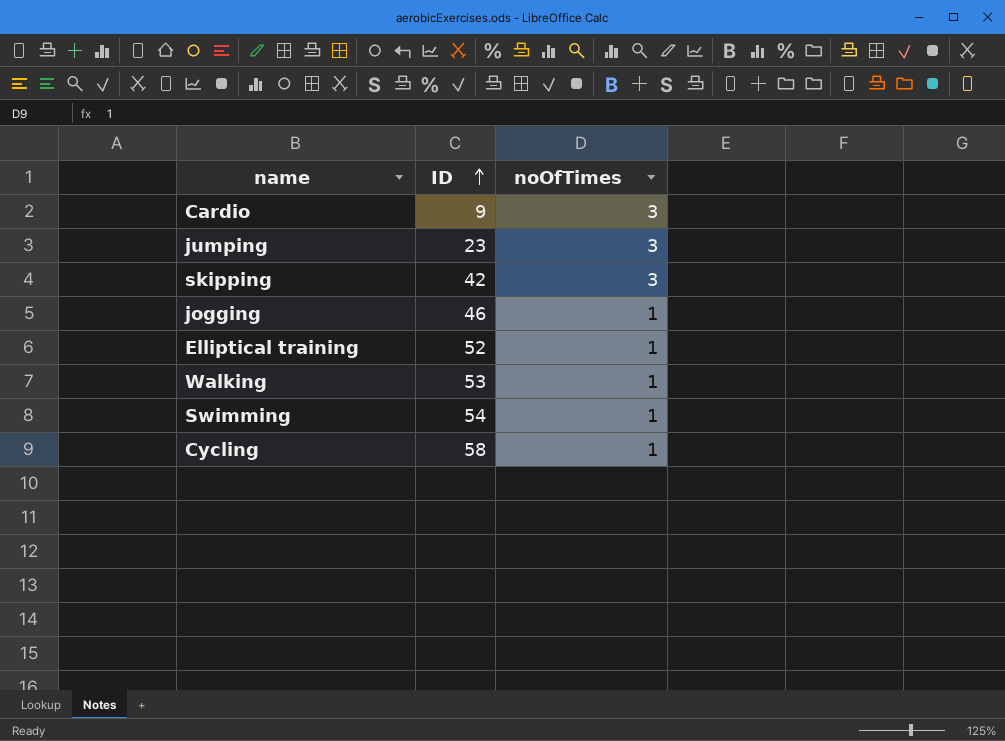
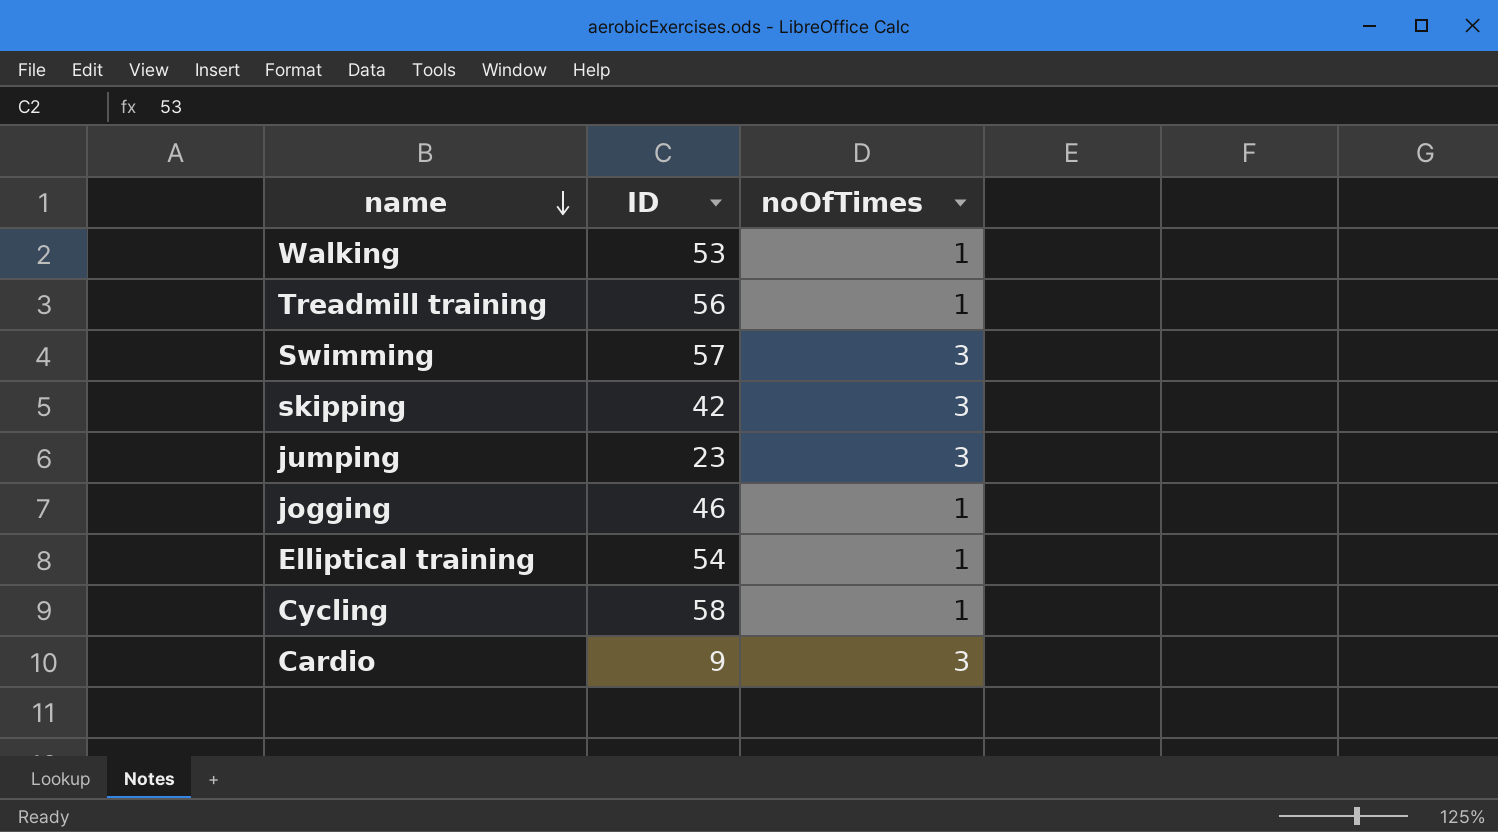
row order: ID ascending -> name descending
row Treadmill training: none -> 56 | 1
Swimming | ID: 54 -> 57
Swimming | noOfTimes: 1 -> 3
Elliptical training | ID: 52 -> 54

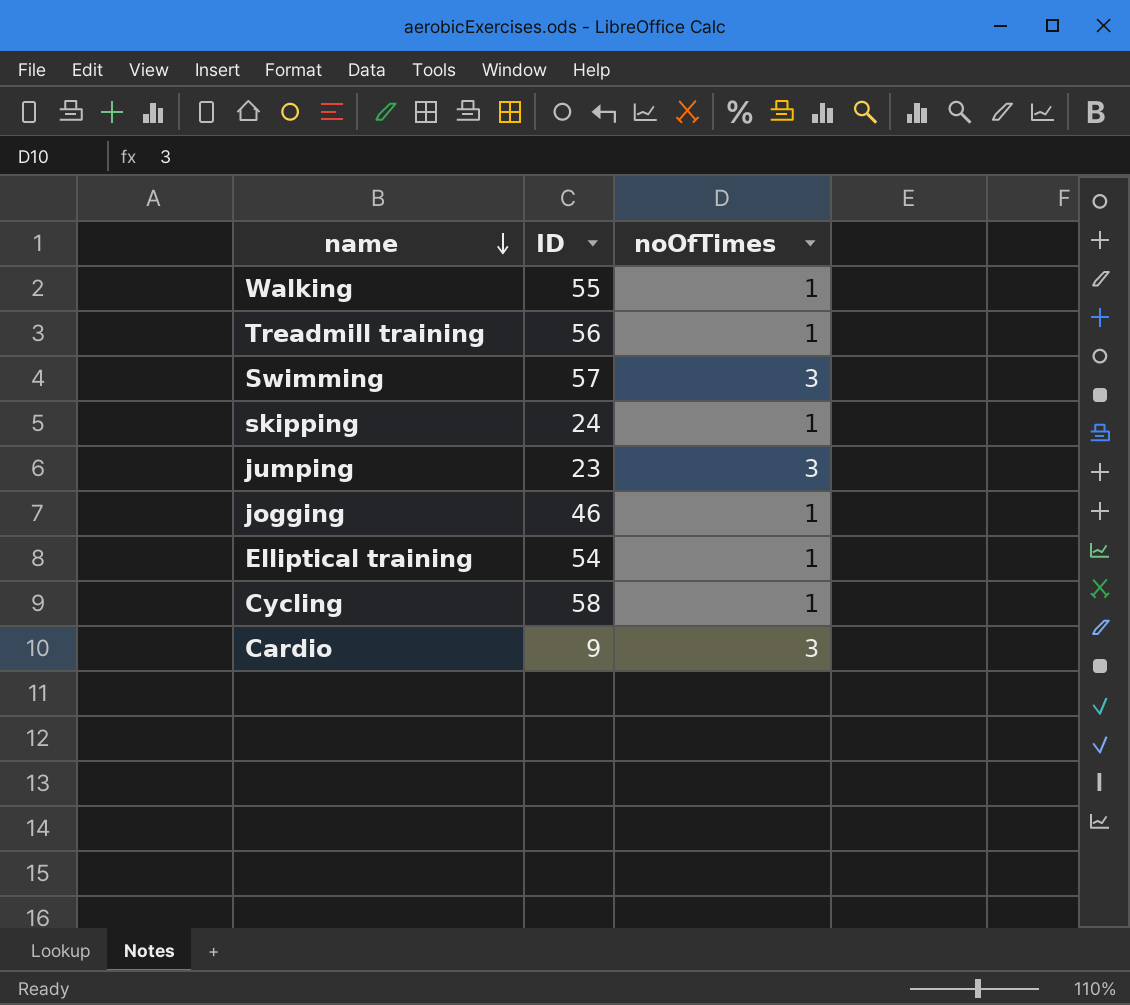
Walking | ID: 53 -> 55
skipping | ID: 42 -> 24
skipping | noOfTimes: 3 -> 1

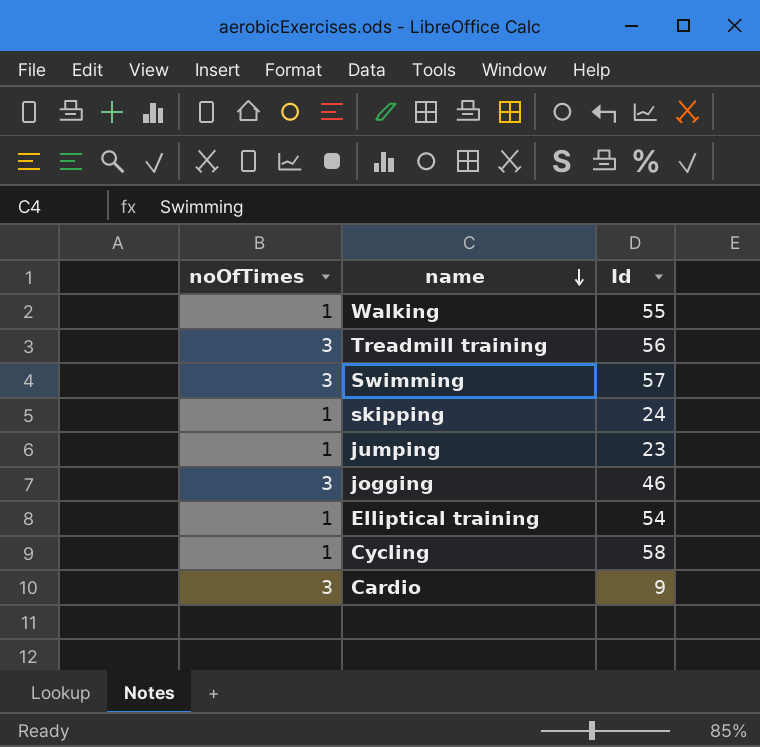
column noOfTimes | position: 3 -> 1
column name: ID -> Id
Treadmill training | noOfTimes: 1 -> 3
jumping | noOfTimes: 3 -> 1
jogging | noOfTimes: 1 -> 3

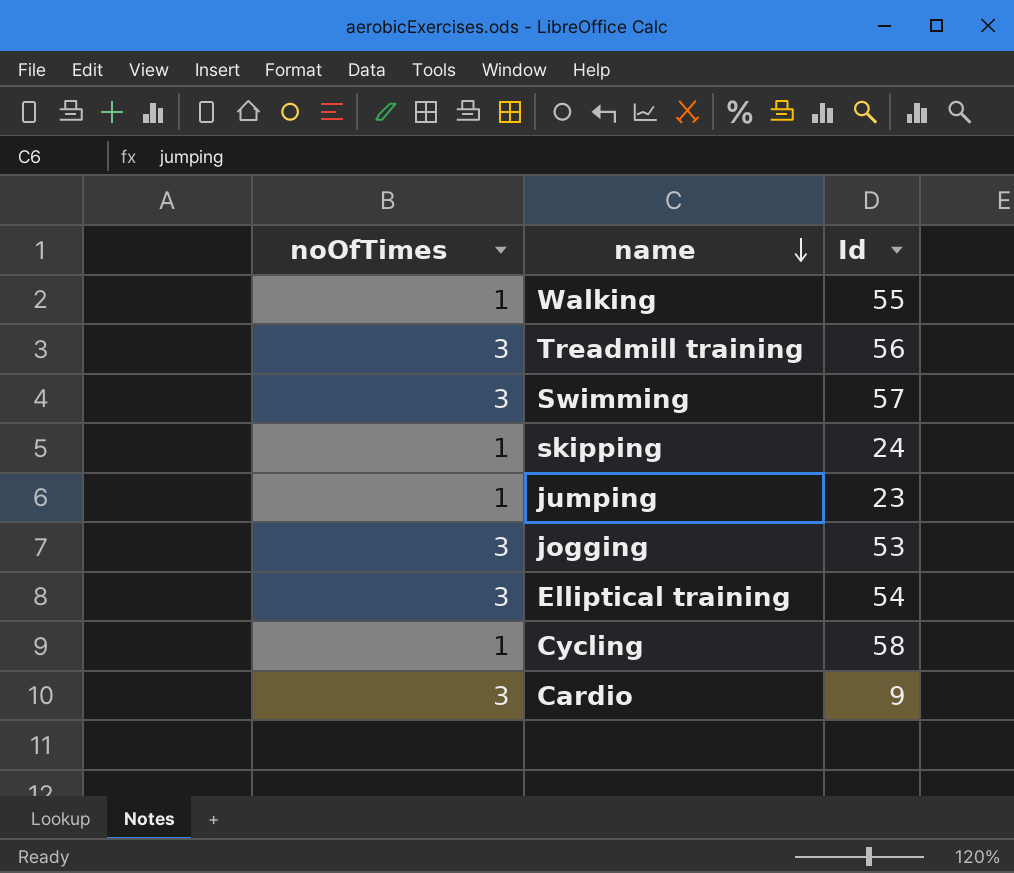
jogging | Id: 46 -> 53
Elliptical training | noOfTimes: 1 -> 3

